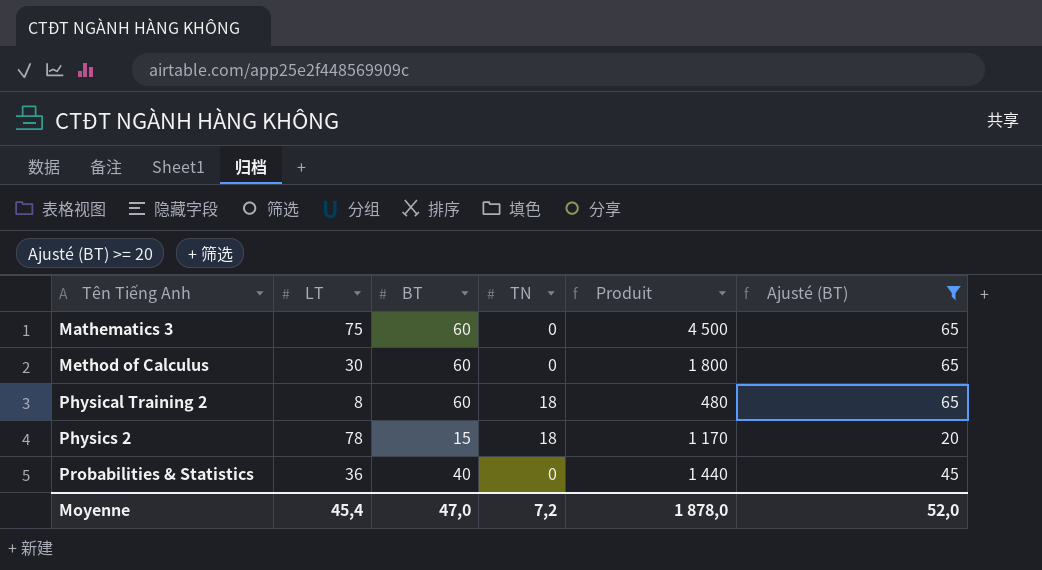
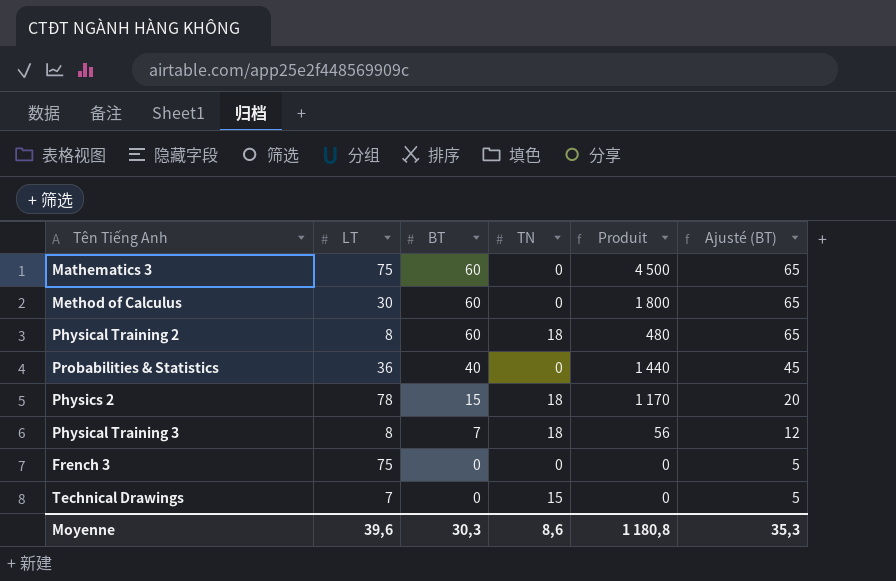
filter: Ajusté (BT) >= 20 -> none
row order: Tên Tiếng Anh ascending -> BT descending
Moyenne | LT: 45,4 -> 39,6
Moyenne | BT: 47,0 -> 30,3
Moyenne | TN: 7,2 -> 8,6
Moyenne | Produit: 1 878,0 -> 1 180,8
Moyenne | Ajusté (BT): 52,0 -> 35,3

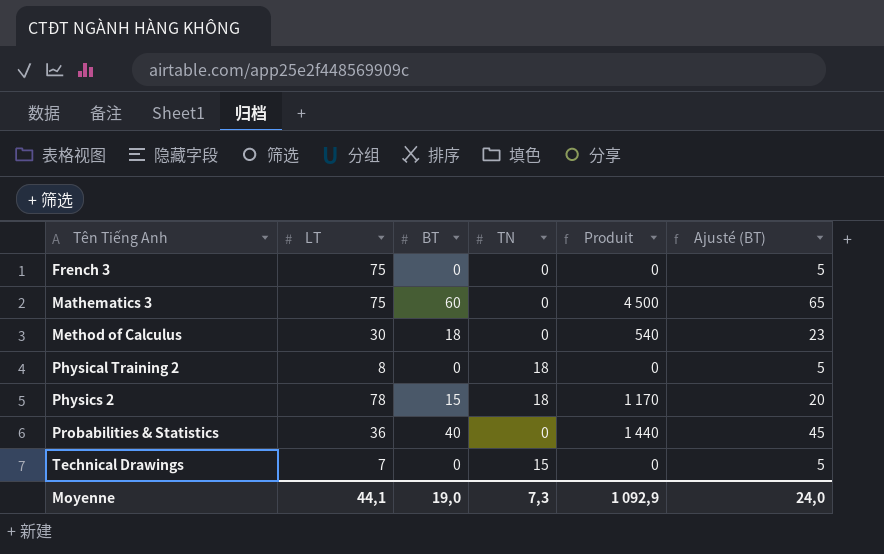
row order: BT descending -> Tên Tiếng Anh ascending
row Physical Training 3: 8 | 7 | 18 | 56 | 12 -> none
Method of Calculus | BT: 60 -> 18
Method of Calculus | Produit: 1 800 -> 540
Method of Calculus | Ajusté (BT): 65 -> 23
Physical Training 2 | BT: 60 -> 0
Physical Training 2 | Produit: 480 -> 0
Physical Training 2 | Ajusté (BT): 65 -> 5
Moyenne | LT: 39,6 -> 44,1
Moyenne | BT: 30,3 -> 19,0
Moyenne | TN: 8,6 -> 7,3
Moyenne | Produit: 1 180,8 -> 1 092,9
Moyenne | Ajusté (BT): 35,3 -> 24,0

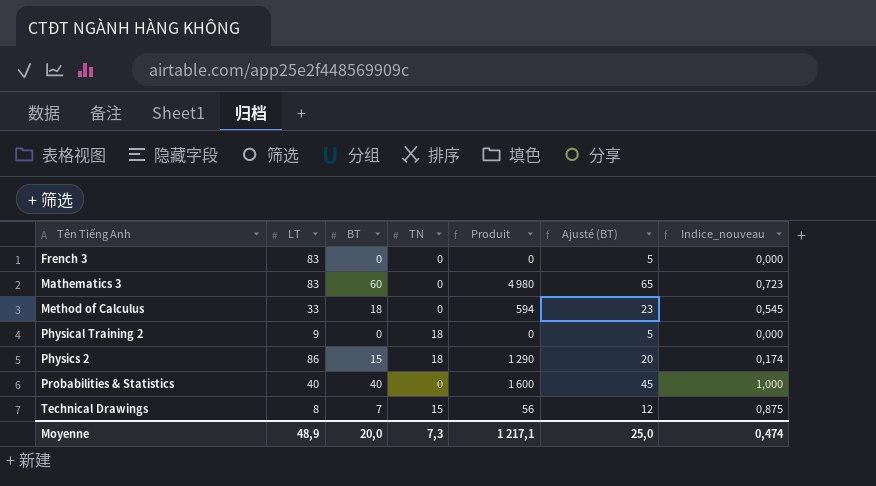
column Indice_nouveau | formula: none -> [BT] / [LT]
French 3 | LT: 75 -> 83
Mathematics 3 | LT: 75 -> 83
Mathematics 3 | Produit: 4 500 -> 4 980
Method of Calculus | LT: 30 -> 33
Method of Calculus | Produit: 540 -> 594
Physical Training 2 | LT: 8 -> 9
Physics 2 | LT: 78 -> 86
Physics 2 | Produit: 1 170 -> 1 290
Probabilities & Statistics | LT: 36 -> 40
Probabilities & Statistics | Produit: 1 440 -> 1 600
Technical Drawings | LT: 7 -> 8
Technical Drawings | BT: 0 -> 7
Technical Drawings | Produit: 0 -> 56
Technical Drawings | Ajusté (BT): 5 -> 12
Moyenne | LT: 44,1 -> 48,9
Moyenne | BT: 19,0 -> 20,0
Moyenne | Produit: 1 092,9 -> 1 217,1
Moyenne | Ajusté (BT): 24,0 -> 25,0

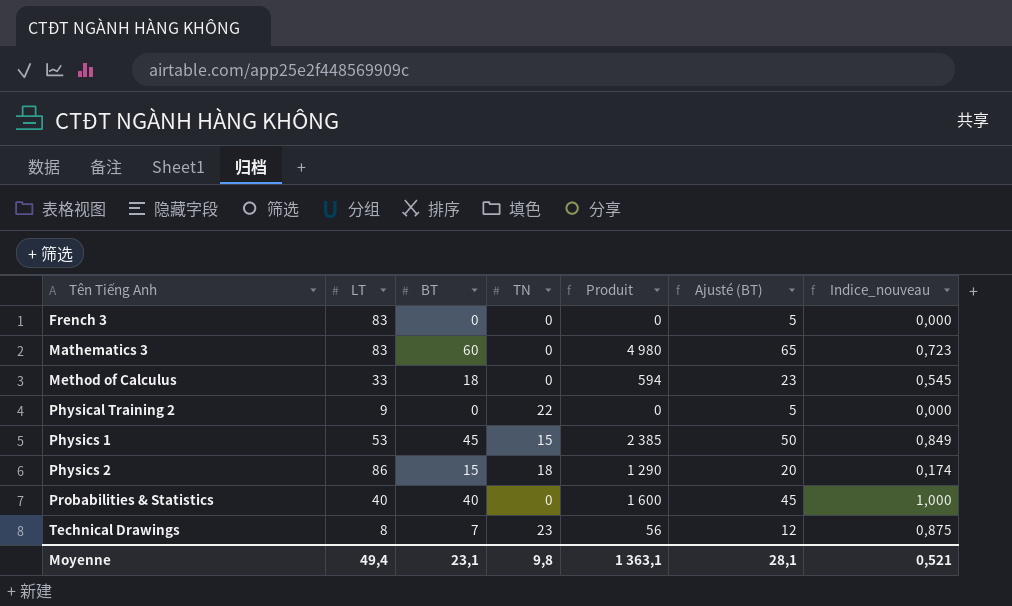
Physical Training 2 | TN: 18 -> 22
row Physics 1: none -> 53 | 45 | 15 | 2 385 | 50 | 0,849
Technical Drawings | TN: 15 -> 23
Moyenne | LT: 48,9 -> 49,4
Moyenne | BT: 20,0 -> 23,1
Moyenne | TN: 7,3 -> 9,8
Moyenne | Produit: 1 217,1 -> 1 363,1
Moyenne | Ajusté (BT): 25,0 -> 28,1
Moyenne | Indice_nouveau: 0,474 -> 0,521

